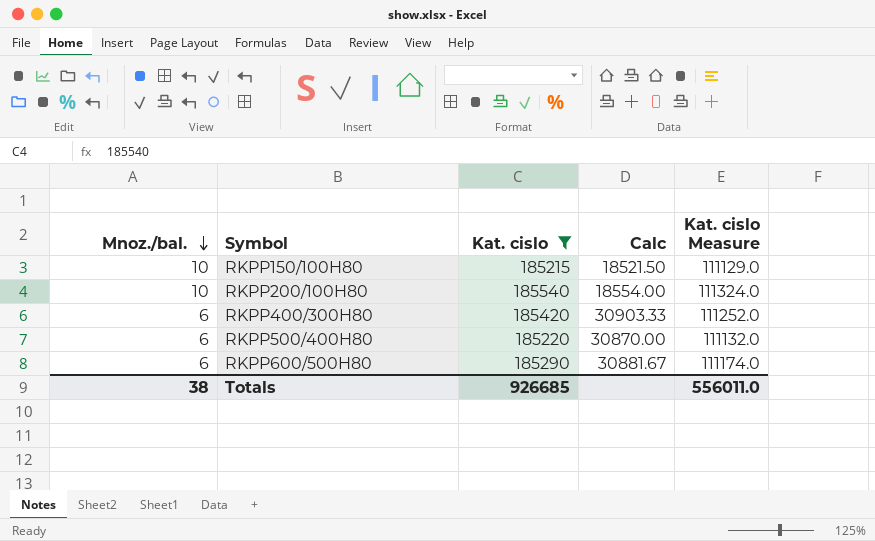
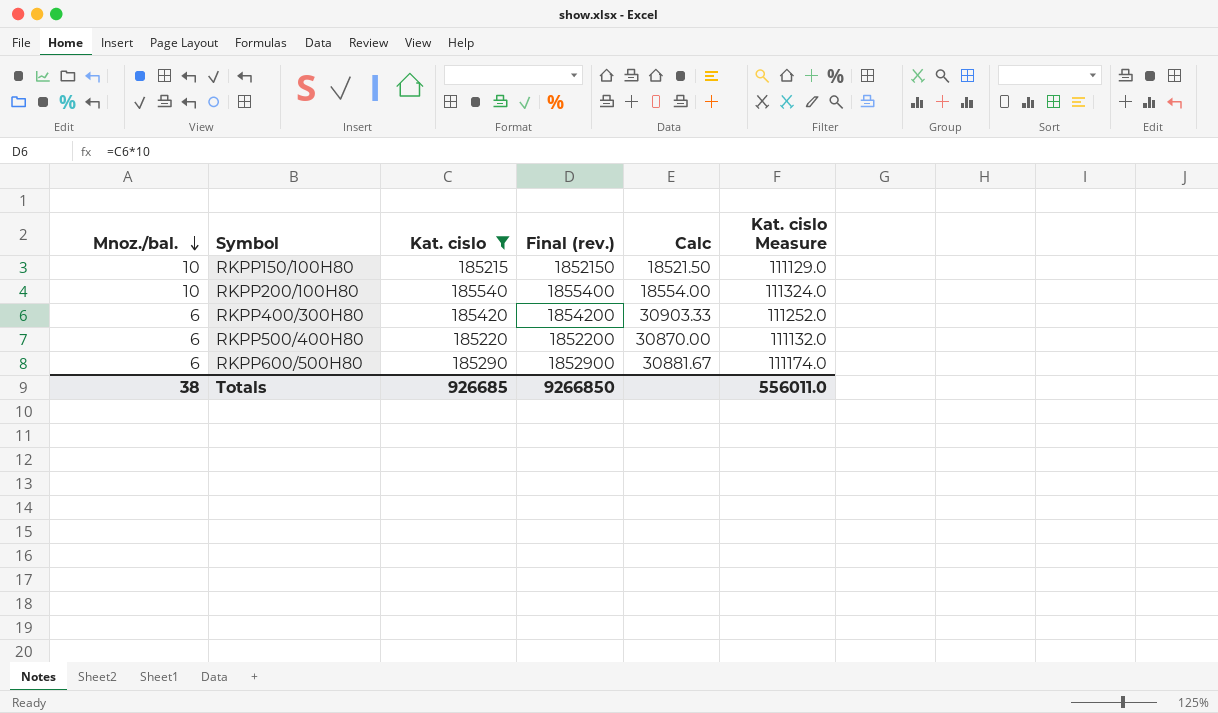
column Final (rev.) | formula: none -> [Kat. cislo] * 10

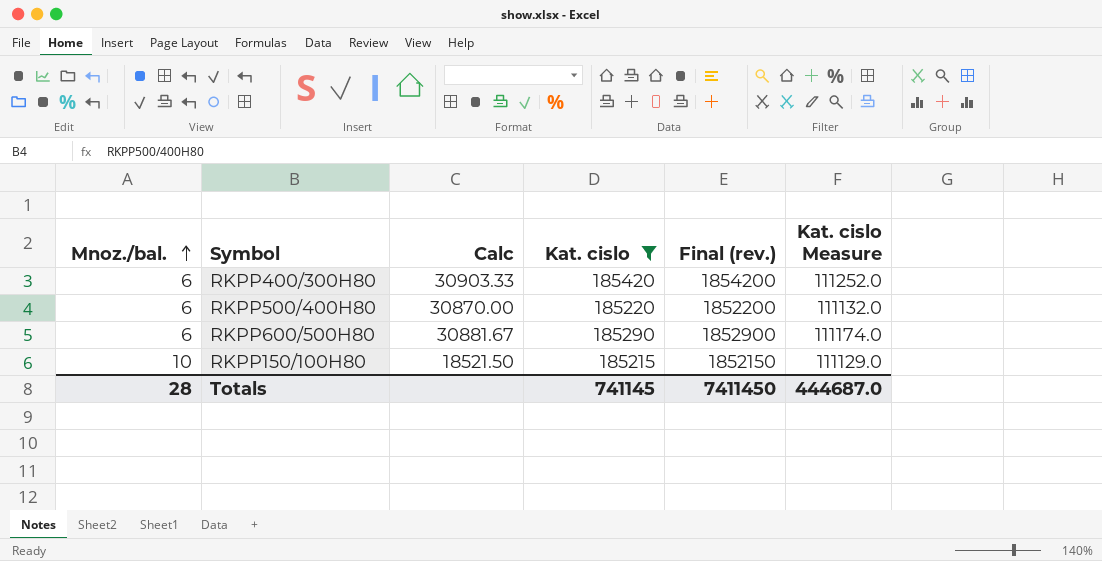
row order: Mnoz./bal. descending -> Mnoz./bal. ascending
column Calc | position: 5 -> 3
row RKPP200/100H80: 10 | 185540 | 1855400 | 18554.00 | 111324.0 -> none
Totals | Mnoz./bal.: 38 -> 28
Totals | Kat. cislo: 926685 -> 741145
Totals | Final (rev.): 9266850 -> 7411450
Totals | Kat. cislo Measure: 556011.0 -> 444687.0

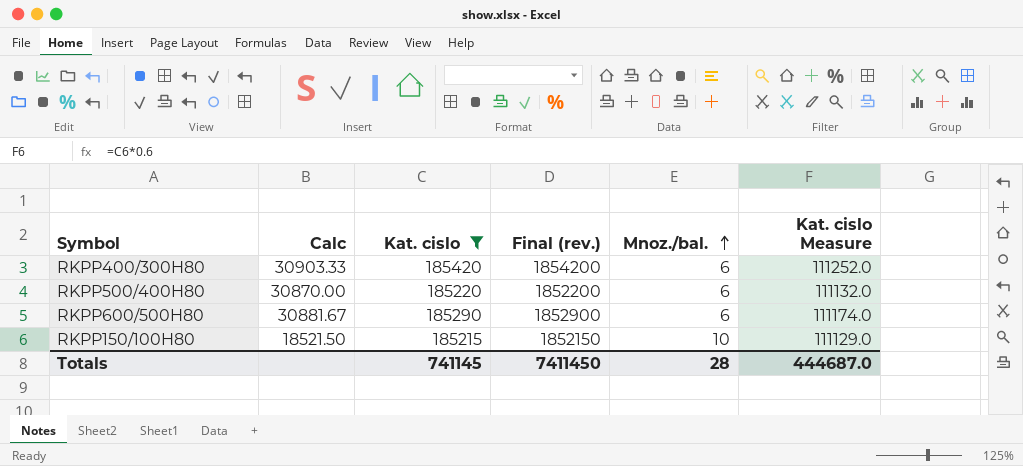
column Mnoz./bal. | position: 1 -> 5

